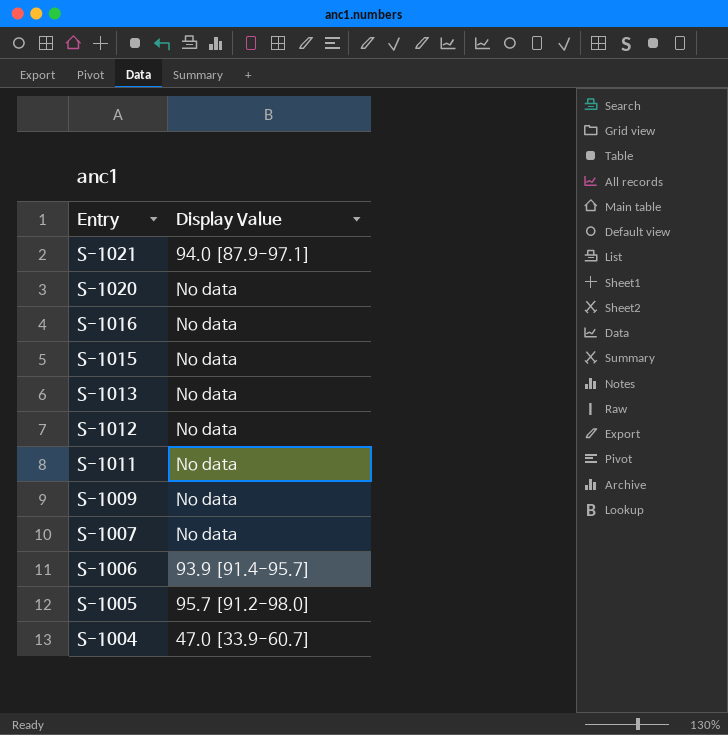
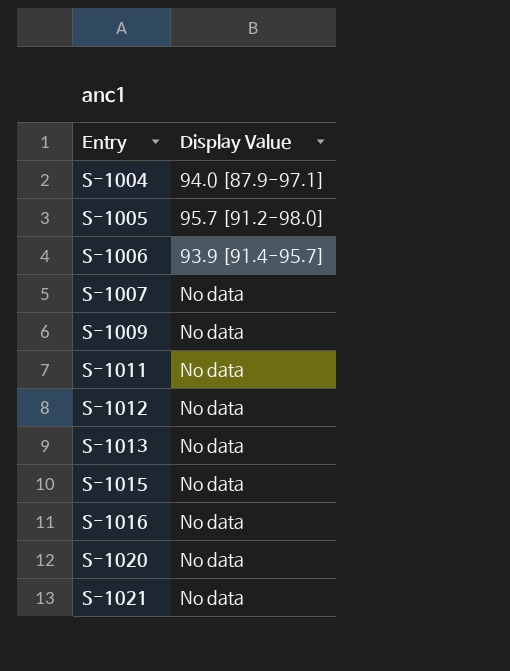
row order: Entry descending -> Entry ascending
S-1004 | Display Value: 47.0 [33.9-60.7] -> 94.0 [87.9-97.1]
S-1021 | Display Value: 94.0 [87.9-97.1] -> No data

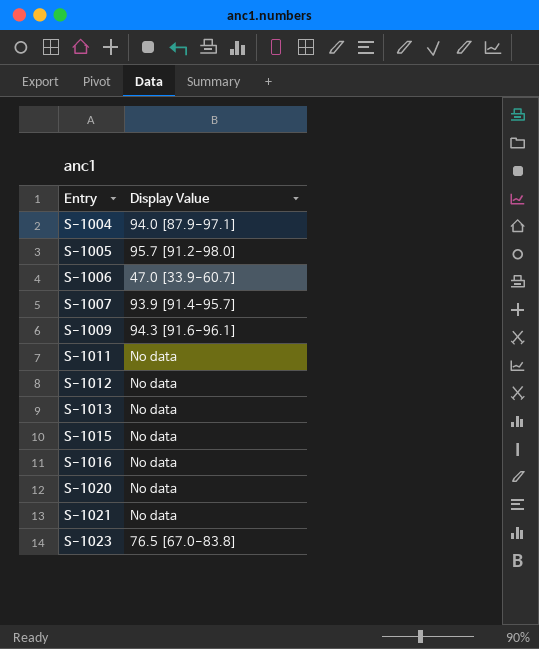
S-1006 | Display Value: 93.9 [91.4-95.7] -> 47.0 [33.9-60.7]
S-1007 | Display Value: No data -> 93.9 [91.4-95.7]
S-1009 | Display Value: No data -> 94.3 [91.6-96.1]
row S-1023: none -> 76.5 [67.0-83.8]

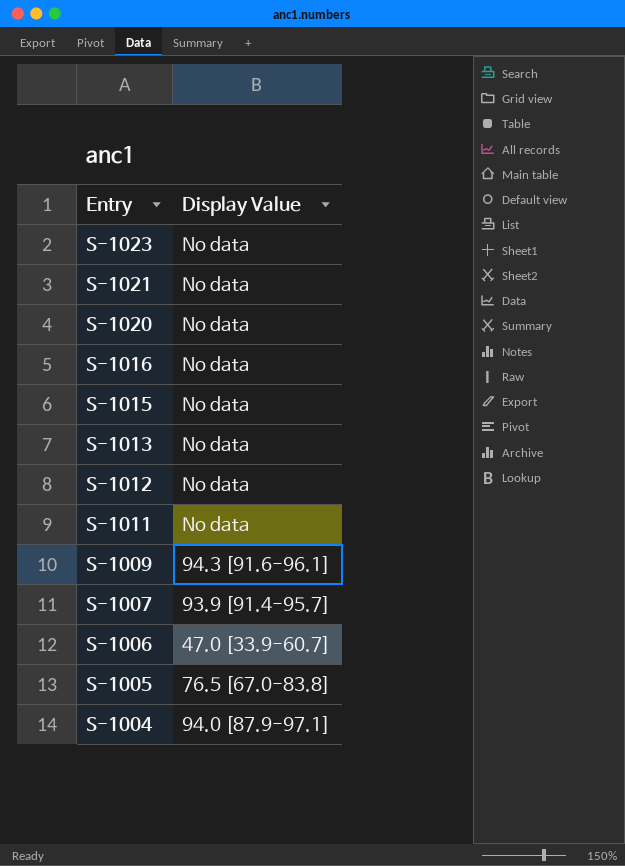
row order: Entry ascending -> Entry descending
S-1023 | Display Value: 76.5 [67.0-83.8] -> No data
S-1005 | Display Value: 95.7 [91.2-98.0] -> 76.5 [67.0-83.8]

